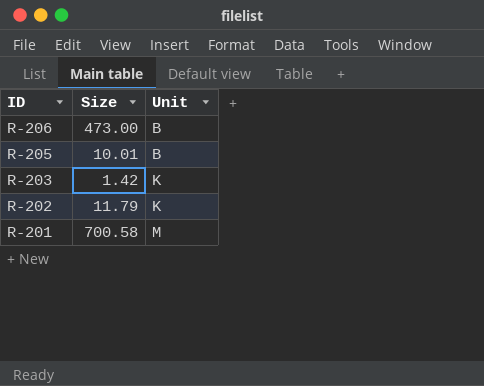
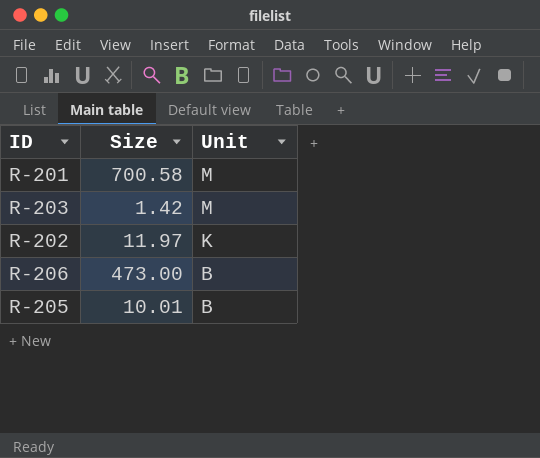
row order: ID descending -> Unit descending
R-203 | Unit: K -> M
R-202 | Size: 11.79 -> 11.97

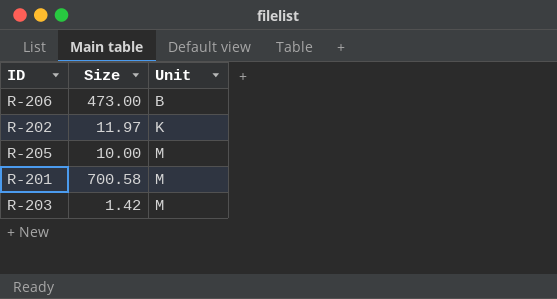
row order: Unit descending -> Unit ascending
R-205 | Size: 10.01 -> 10.00
R-205 | Unit: B -> M

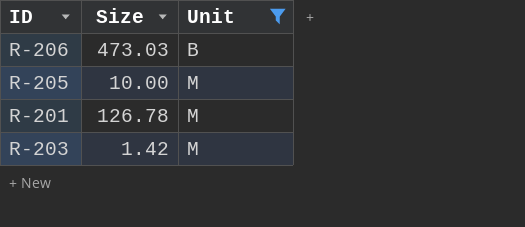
filter: none -> Unit != K
R-206 | Size: 473.00 -> 473.03
R-201 | Size: 700.58 -> 126.78

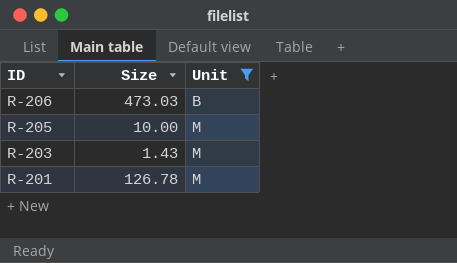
row order: Unit ascending -> ID descending
R-203 | Size: 1.42 -> 1.43

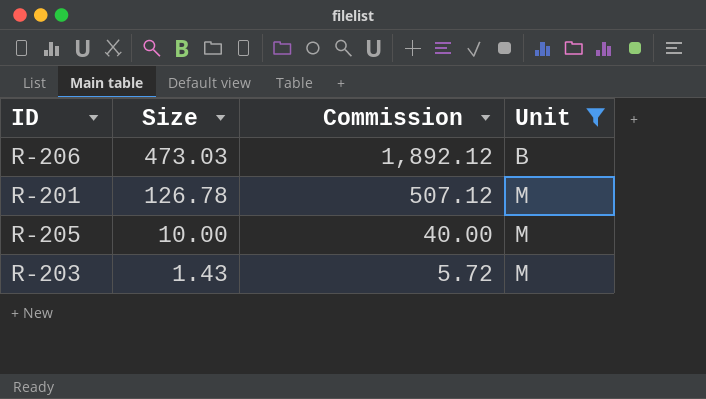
row order: ID descending -> Size descending
column Commission | formula: none -> [Size] * 4

